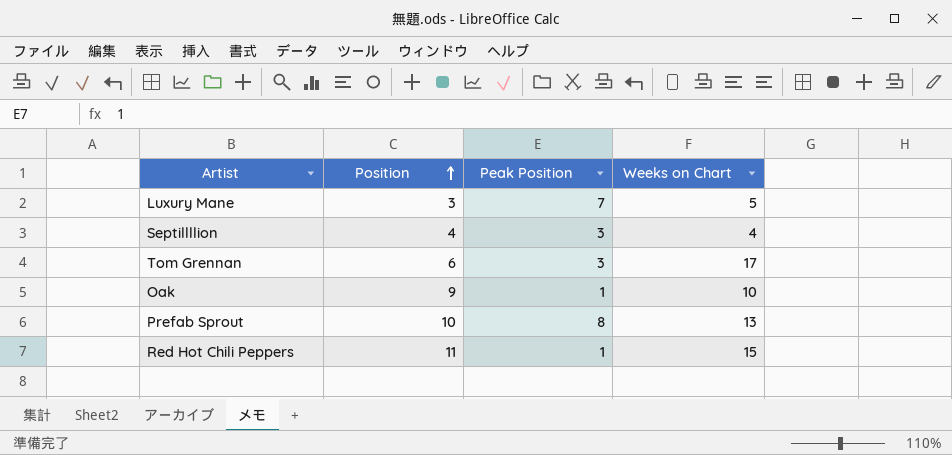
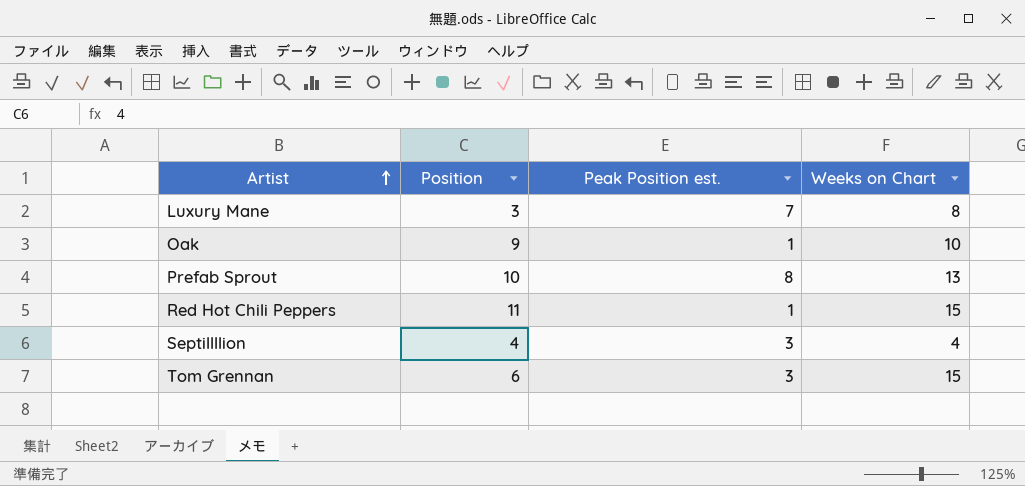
row order: Position ascending -> Artist ascending
column name: Peak Position -> Peak Position est.
Luxury Mane | Weeks on Chart: 5 -> 8
Tom Grennan | Weeks on Chart: 17 -> 15

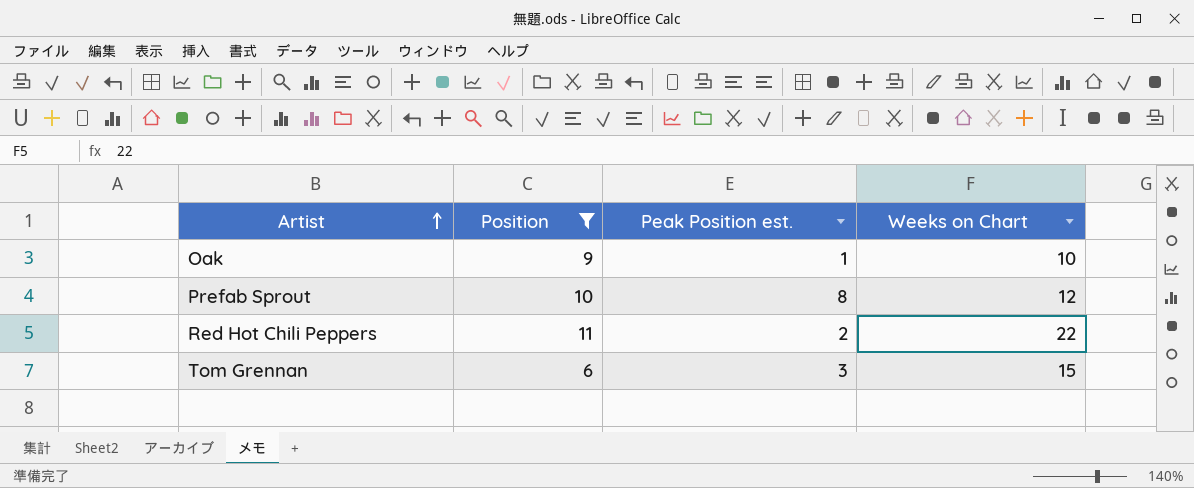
filter: none -> Position >= 6
Prefab Sprout | Weeks on Chart: 13 -> 12
Red Hot Chili Peppers | Peak Position est.: 1 -> 2
Red Hot Chili Peppers | Weeks on Chart: 15 -> 22

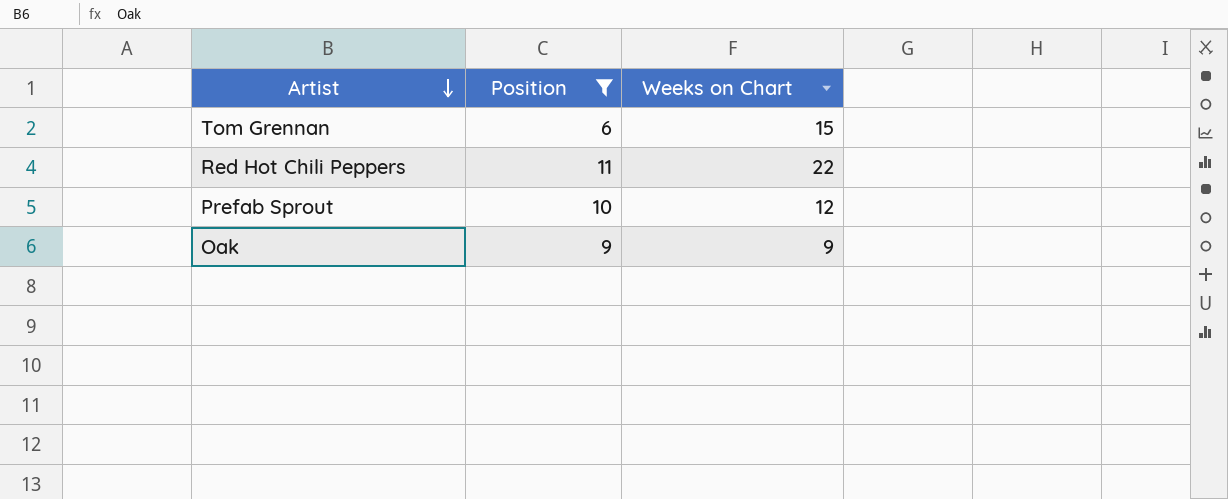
row order: Artist ascending -> Artist descending
column Peak Position est. | position: 3 -> none
Oak | Weeks on Chart: 10 -> 9

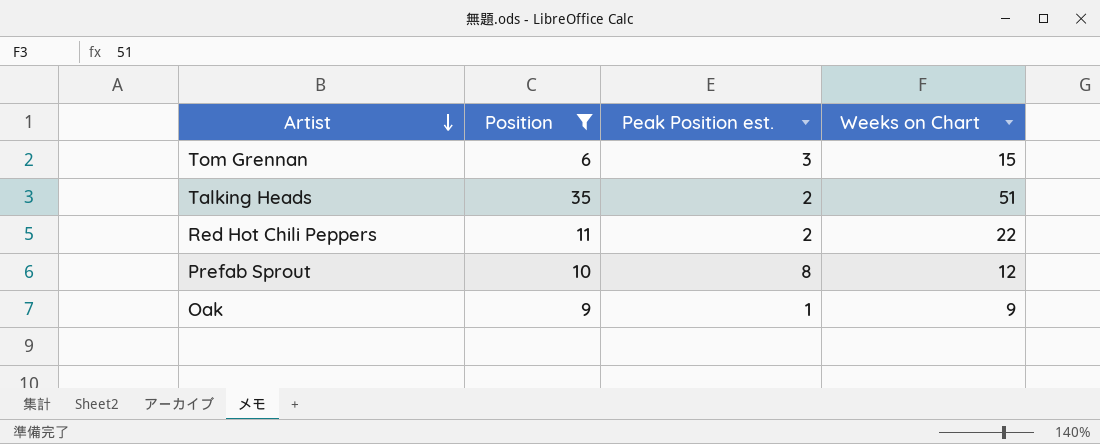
column Peak Position est. | position: none -> 3
row Talking Heads: none -> 35 | 2 | 51

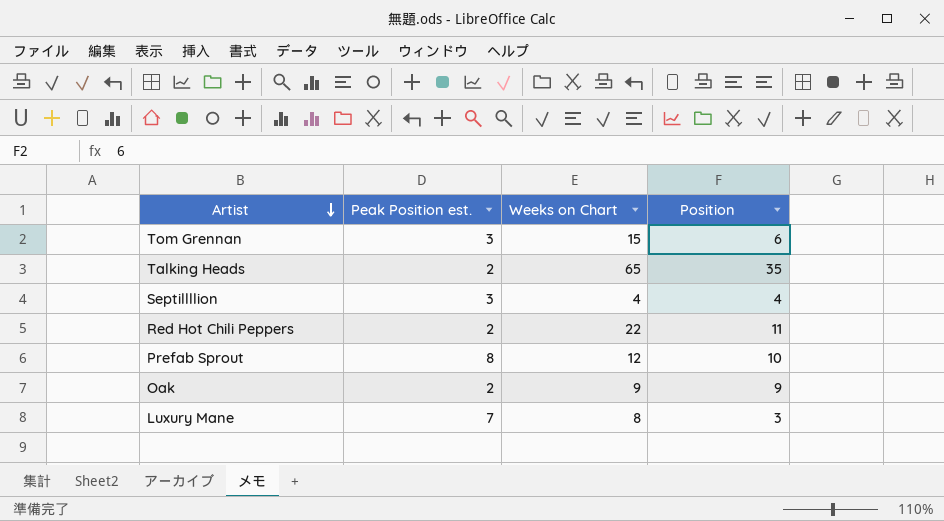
filter: Position >= 6 -> none
column Position | position: 2 -> 4
Talking Heads | Weeks on Chart: 51 -> 65
Oak | Peak Position est.: 1 -> 2

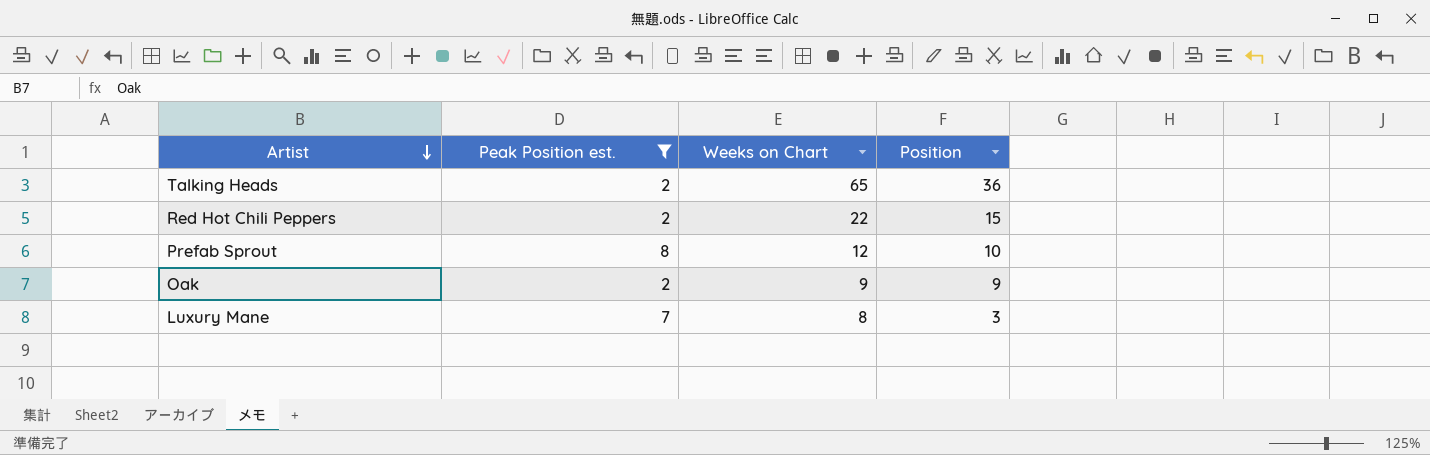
filter: none -> Peak Position est. != 3
Talking Heads | Position: 35 -> 36
Red Hot Chili Peppers | Position: 11 -> 15

